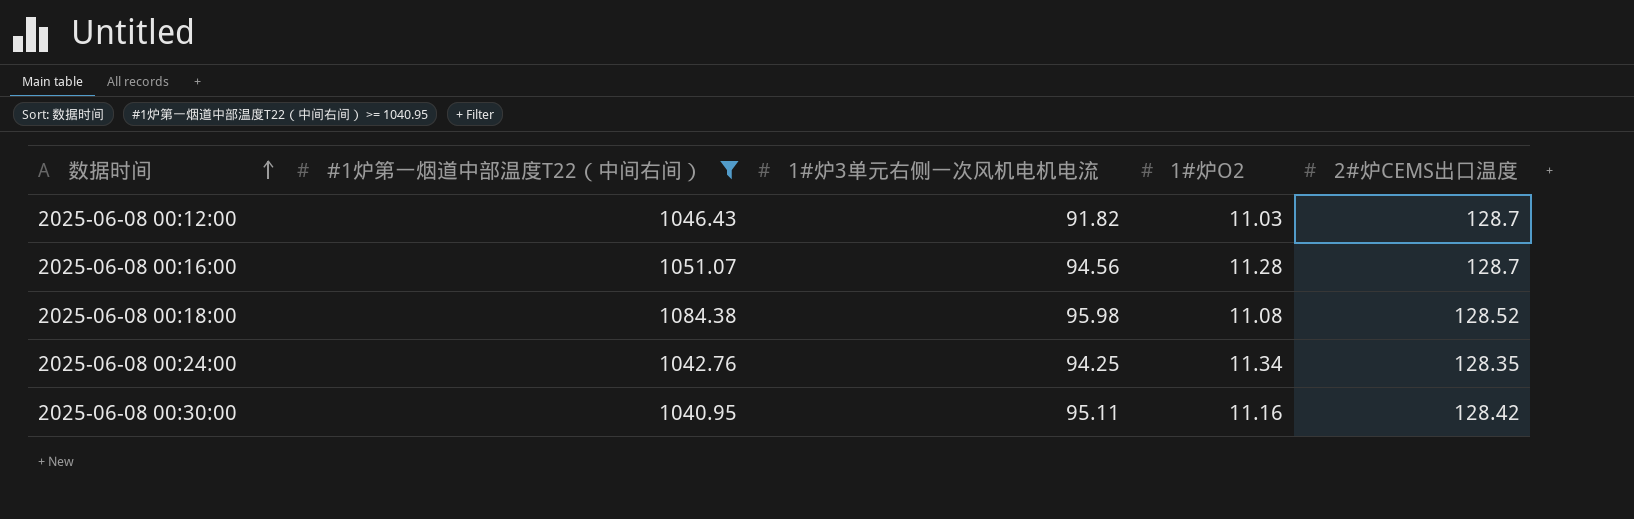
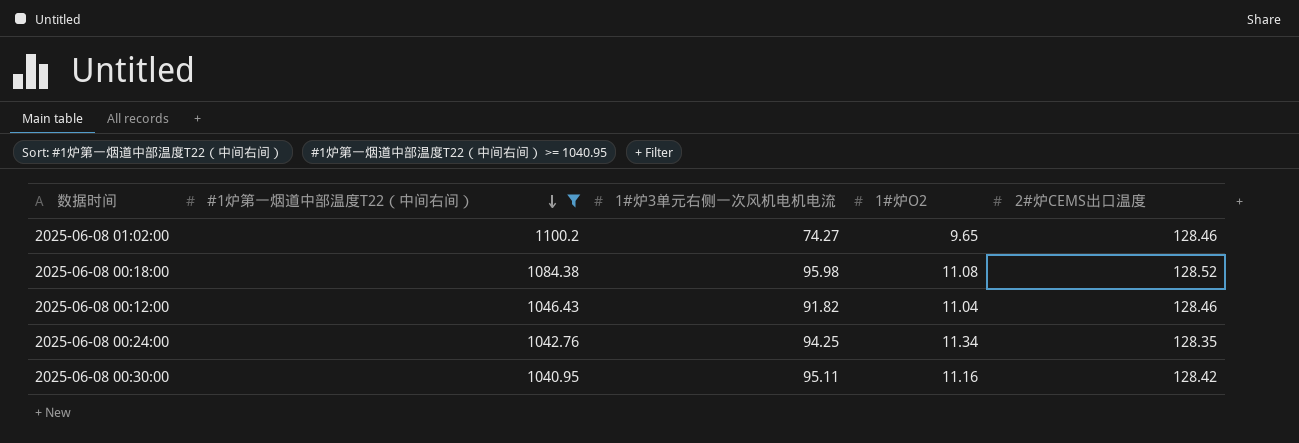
row order: 数据时间 ascending -> #1炉第一烟道中部温度T22（中间右间） descending
row 2025-06-08 00:16:00: 1051.07 | 94.56 | 11.28 | 128.7 -> none
row 2025-06-08 01:02:00: none -> 1100.2 | 74.27 | 9.65 | 128.46
2025-06-08 00:12:00 | 1#炉O2: 11.03 -> 11.04
2025-06-08 00:12:00 | 2#炉CEMS出口温度: 128.7 -> 128.46

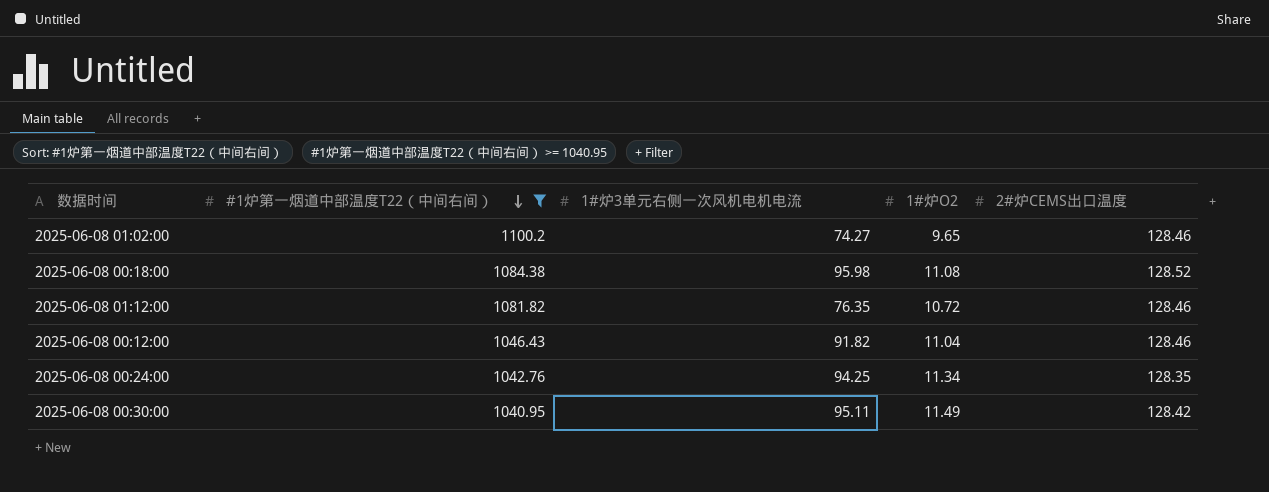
row 2025-06-08 01:12:00: none -> 1081.82 | 76.35 | 10.72 | 128.46
2025-06-08 00:30:00 | 1#炉O2: 11.16 -> 11.49

